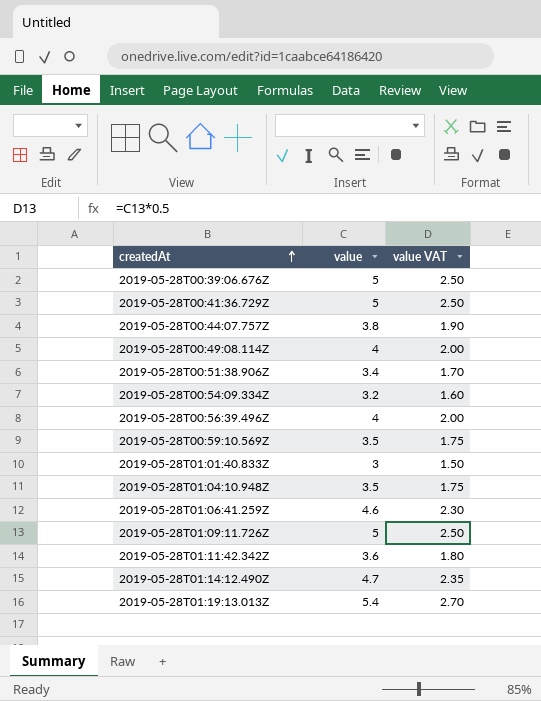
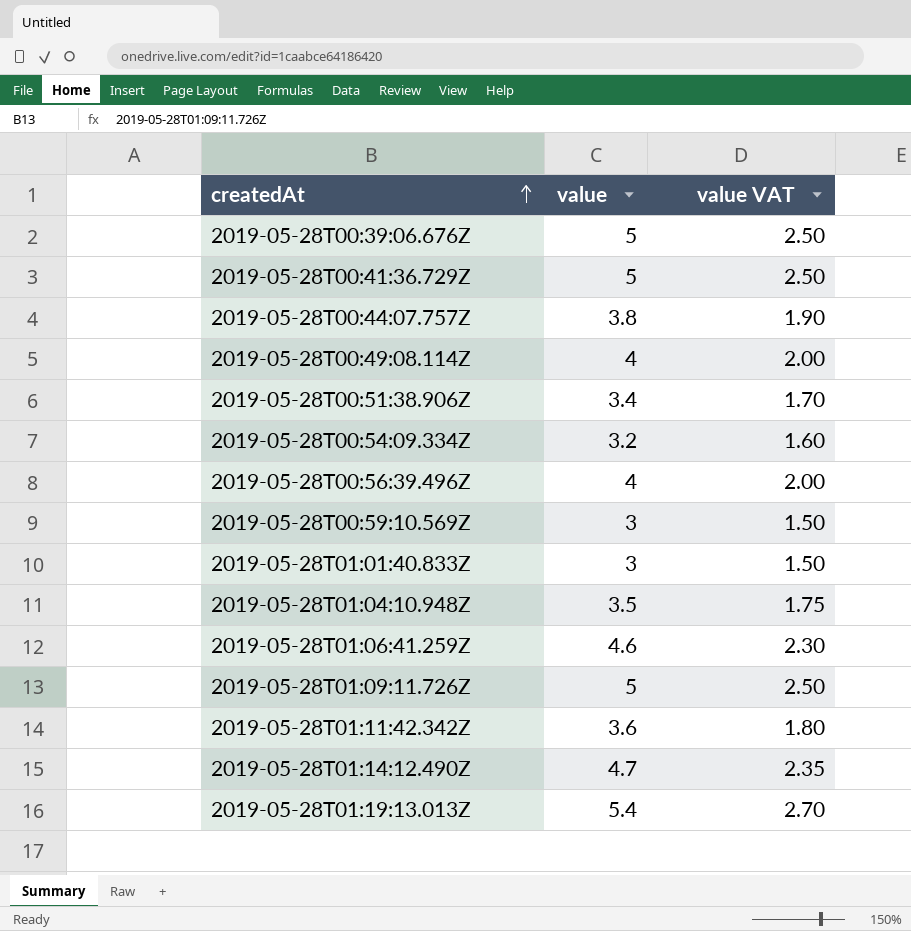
2019-05-28T00:59:10.569Z | value: 3.5 -> 3
2019-05-28T00:59:10.569Z | value VAT: 1.75 -> 1.50

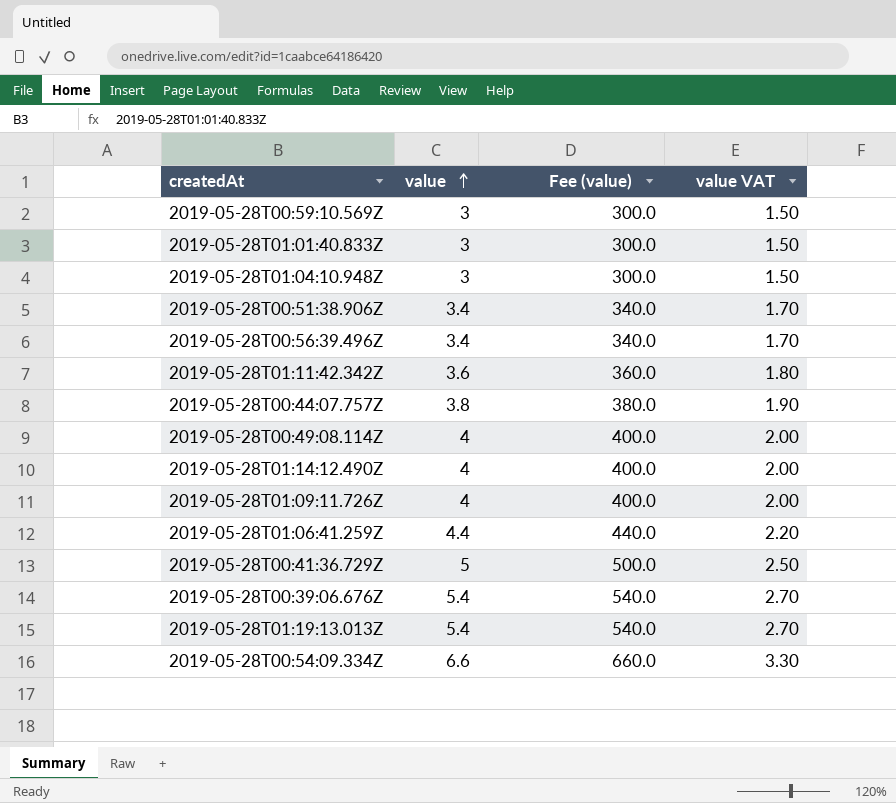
row order: createdAt ascending -> value ascending
column Fee (value) | formula: none -> [value] * 100
2019-05-28T01:04:10.948Z | value: 3.5 -> 3
2019-05-28T01:04:10.948Z | value VAT: 1.75 -> 1.50
2019-05-28T00:56:39.496Z | value: 4 -> 3.4
2019-05-28T00:56:39.496Z | value VAT: 2.00 -> 1.70
2019-05-28T01:14:12.490Z | value: 4.7 -> 4
2019-05-28T01:14:12.490Z | value VAT: 2.35 -> 2.00
2019-05-28T01:09:11.726Z | value: 5 -> 4
2019-05-28T01:09:11.726Z | value VAT: 2.50 -> 2.00
2019-05-28T01:06:41.259Z | value: 4.6 -> 4.4
2019-05-28T01:06:41.259Z | value VAT: 2.30 -> 2.20
2019-05-28T00:39:06.676Z | value: 5 -> 5.4
2019-05-28T00:39:06.676Z | value VAT: 2.50 -> 2.70
2019-05-28T00:54:09.334Z | value: 3.2 -> 6.6
2019-05-28T00:54:09.334Z | value VAT: 1.60 -> 3.30

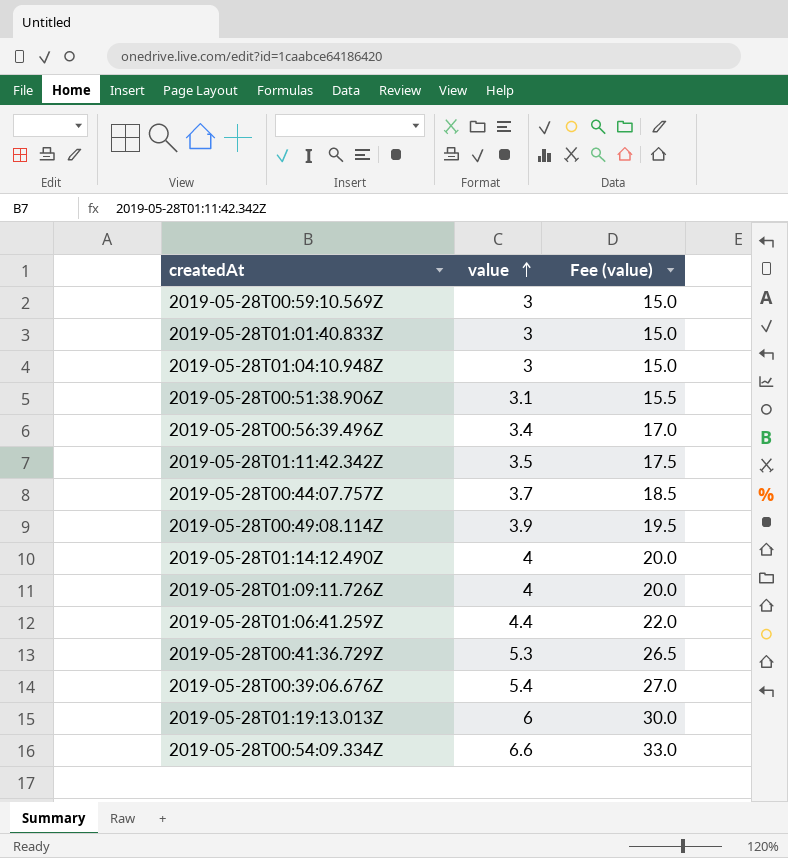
column value VAT | formula: [value] * 0.5 -> none
column Fee (value) | formula: [value] * 100 -> [value] * 5
2019-05-28T00:51:38.906Z | value: 3.4 -> 3.1
2019-05-28T01:11:42.342Z | value: 3.6 -> 3.5
2019-05-28T00:44:07.757Z | value: 3.8 -> 3.7
2019-05-28T00:49:08.114Z | value: 4 -> 3.9
2019-05-28T00:41:36.729Z | value: 5 -> 5.3
2019-05-28T01:19:13.013Z | value: 5.4 -> 6

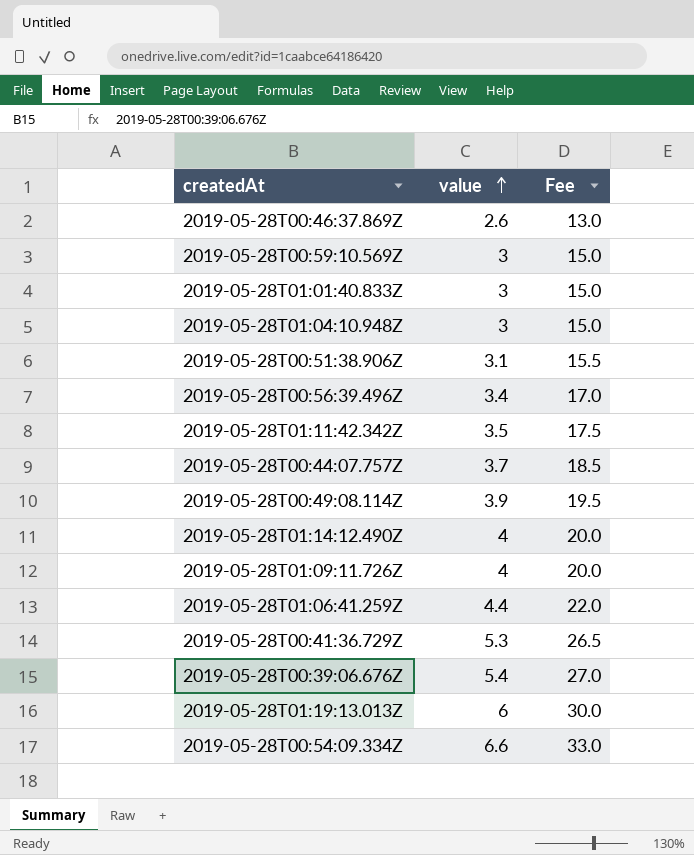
column name: Fee (value) -> Fee
row 2019-05-28T00:46:37.869Z: none -> 2.6 | 13.0

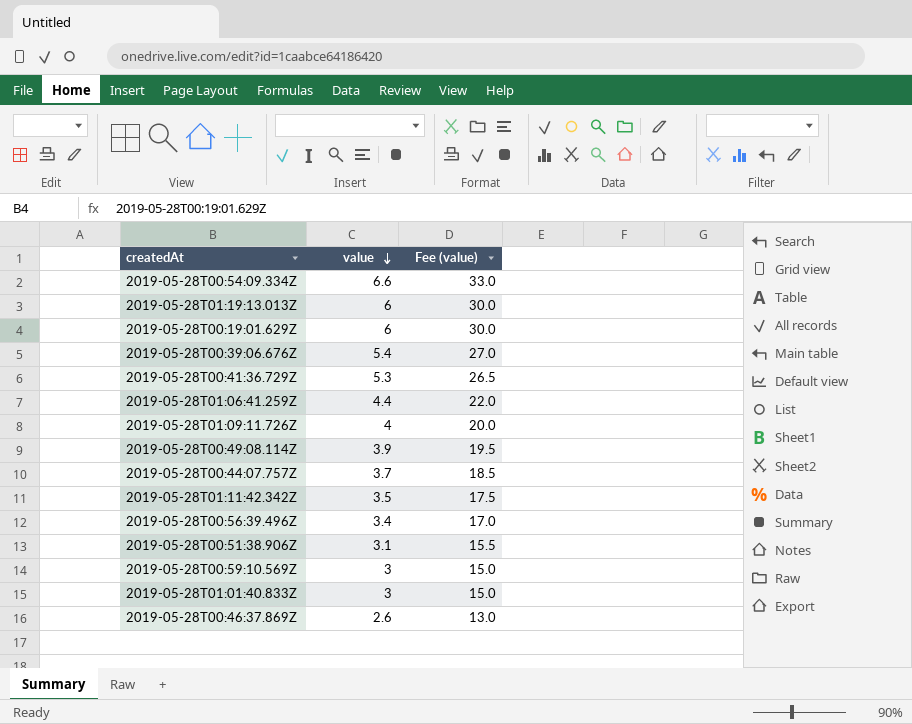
row order: value ascending -> value descending
column name: Fee -> Fee (value)
row 2019-05-28T01:04:10.948Z: 3 | 15.0 -> none
row 2019-05-28T01:14:12.490Z: 4 | 20.0 -> none
row 2019-05-28T00:19:01.629Z: none -> 6 | 30.0

